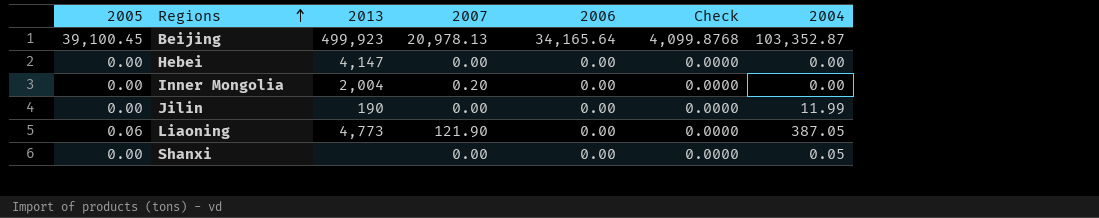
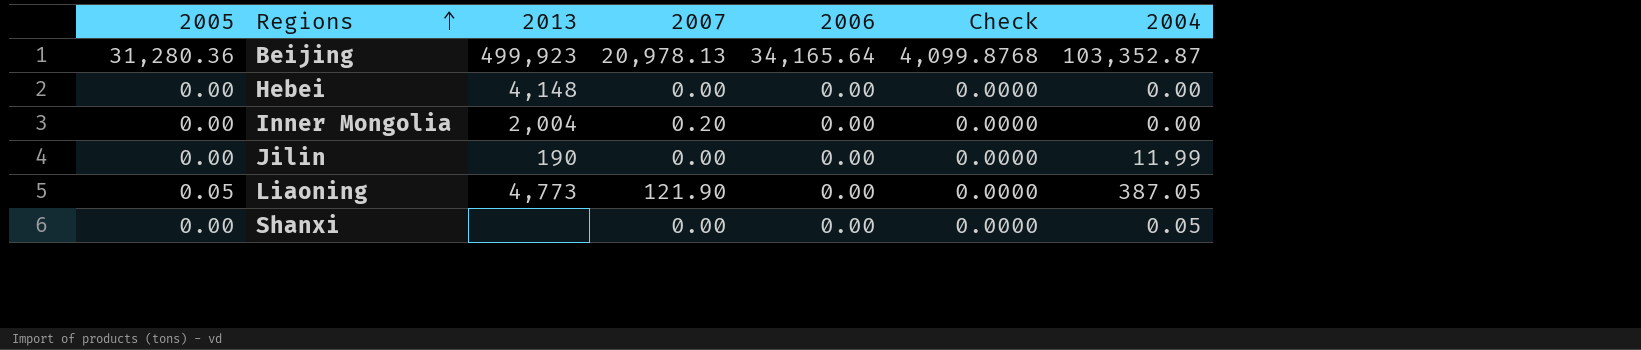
Beijing | 2005: 39,100.45 -> 31,280.36
Hebei | 2013: 4,147 -> 4,148
Liaoning | 2005: 0.06 -> 0.05

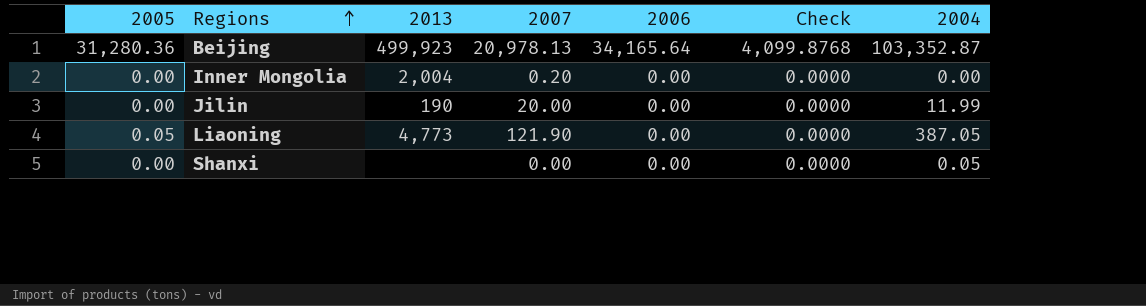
row Hebei: 0.00 | 4,148 | 0.00 | 0.00 | 0.0000 | 0.00 -> none
Jilin | 2007: 0.00 -> 20.00

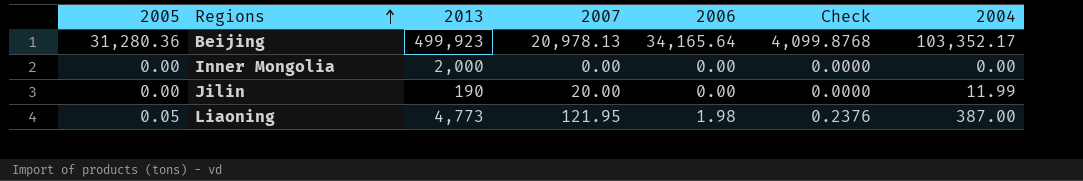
row Shanxi: 0.00 | none | 0.00 | 0.00 | 0.0000 | 0.05 -> none
Beijing | 2004: 103,352.87 -> 103,352.17
Inner Mongolia | 2013: 2,004 -> 2,000
Inner Mongolia | 2007: 0.20 -> 0.00
Liaoning | 2007: 121.90 -> 121.95
Liaoning | 2006: 0.00 -> 1.98
Liaoning | Check: 0.0000 -> 0.2376
Liaoning | 2004: 387.05 -> 387.00

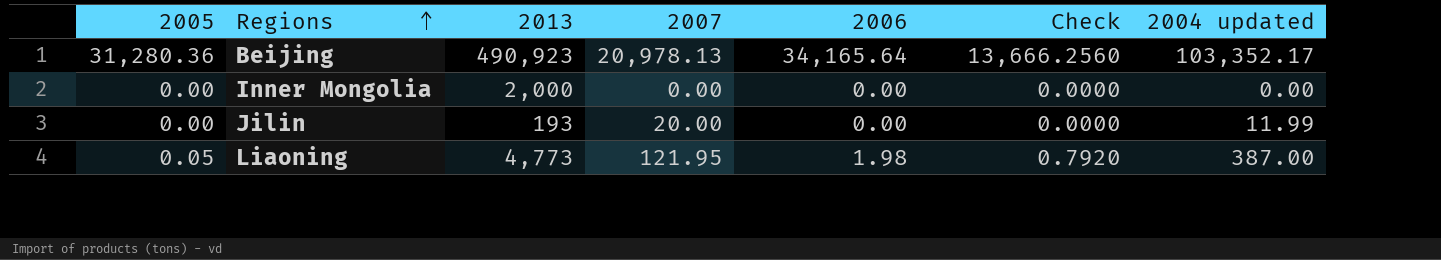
column Check | formula: [2006] * 0.12 -> [2006] * 0.4
column name: 2004 -> 2004 updated
Beijing | 2013: 499,923 -> 490,923
Jilin | 2013: 190 -> 193

